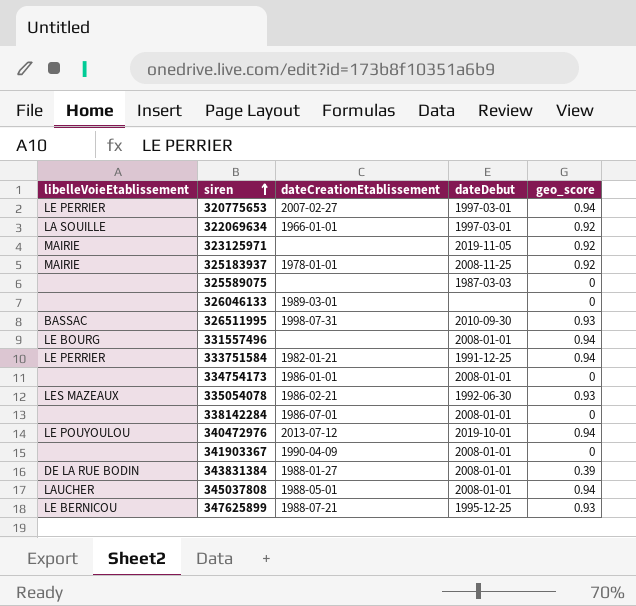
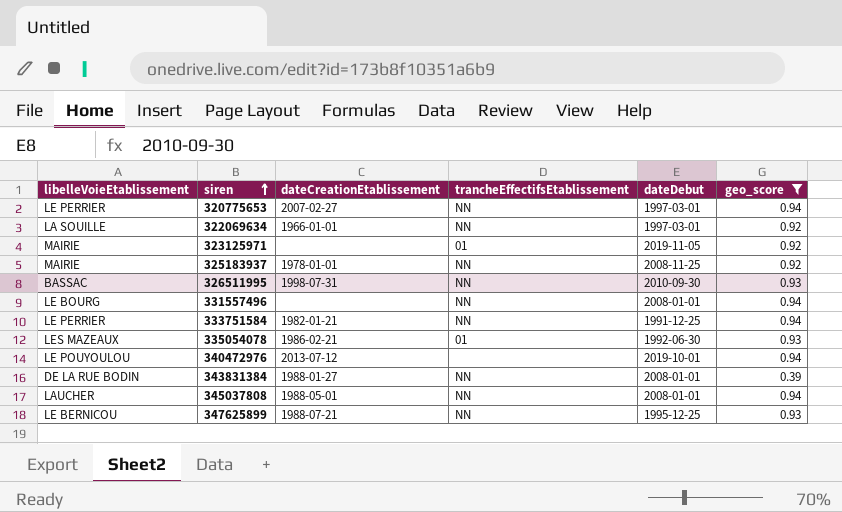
filter: none -> geo_score != 0
column trancheEffectifsEtablissement | position: none -> 4

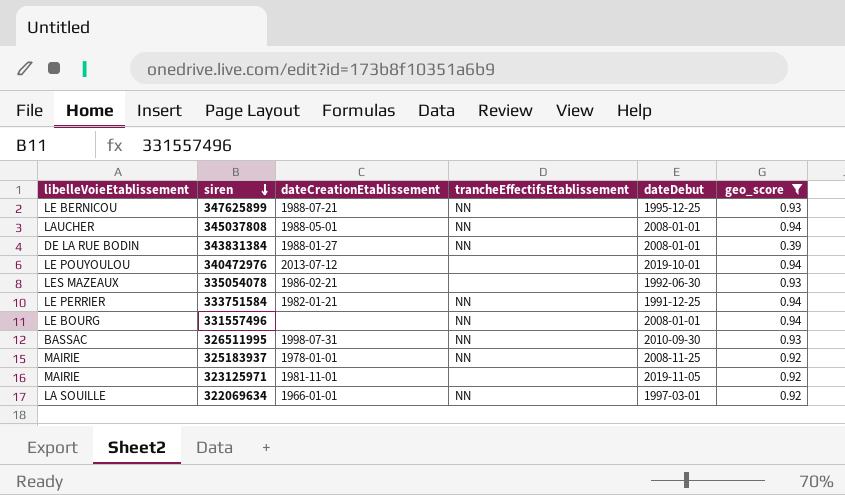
row order: siren ascending -> siren descending
row 320775653: LE PERRIER | 2007-02-27 | NN | 1997-03-01 | 0.94 -> none
335054078 | trancheEffectifsEtablissement: 01 -> none
323125971 | dateCreationEtablissement: none -> 1981-11-01
323125971 | trancheEffectifsEtablissement: 01 -> none

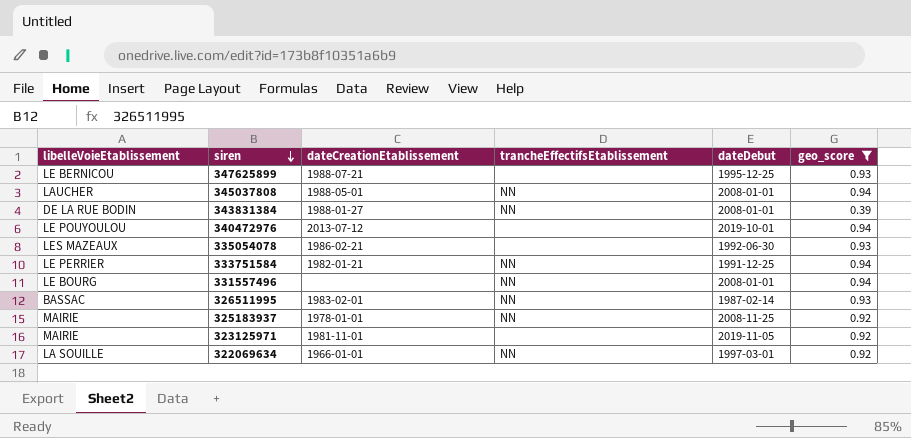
347625899 | trancheEffectifsEtablissement: NN -> none
326511995 | dateCreationEtablissement: 1998-07-31 -> 1983-02-01
326511995 | dateDebut: 2010-09-30 -> 1987-02-14

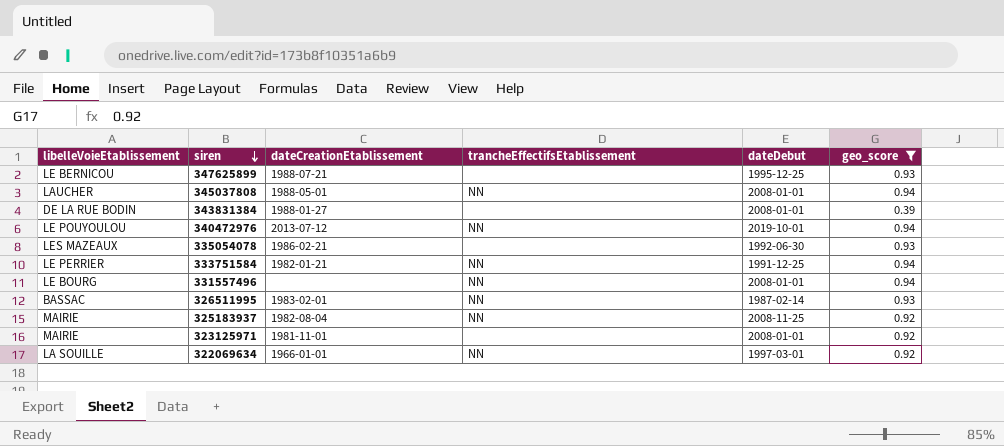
343831384 | trancheEffectifsEtablissement: NN -> none
340472976 | trancheEffectifsEtablissement: none -> NN
325183937 | dateCreationEtablissement: 1978-01-01 -> 1982-08-04
323125971 | dateDebut: 2019-11-05 -> 2008-01-01

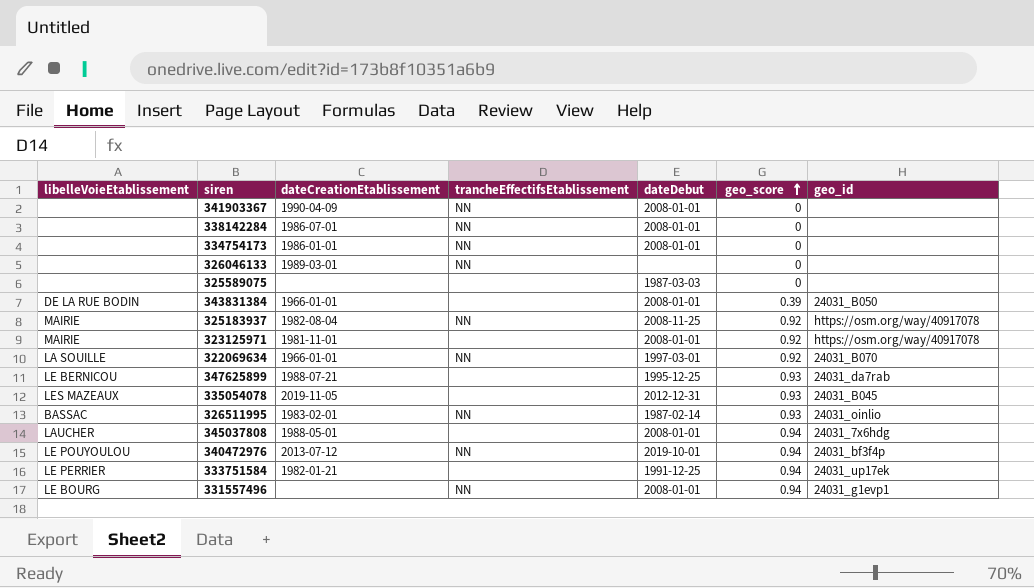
filter: geo_score != 0 -> none
row order: siren descending -> geo_score ascending
column geo_id | position: none -> 7
343831384 | dateCreationEtablissement: 1988-01-27 -> 1966-01-01
335054078 | dateCreationEtablissement: 1986-02-21 -> 2019-11-05
335054078 | dateDebut: 1992-06-30 -> 2012-12-31
345037808 | trancheEffectifsEtablissement: NN -> none
333751584 | trancheEffectifsEtablissement: NN -> none

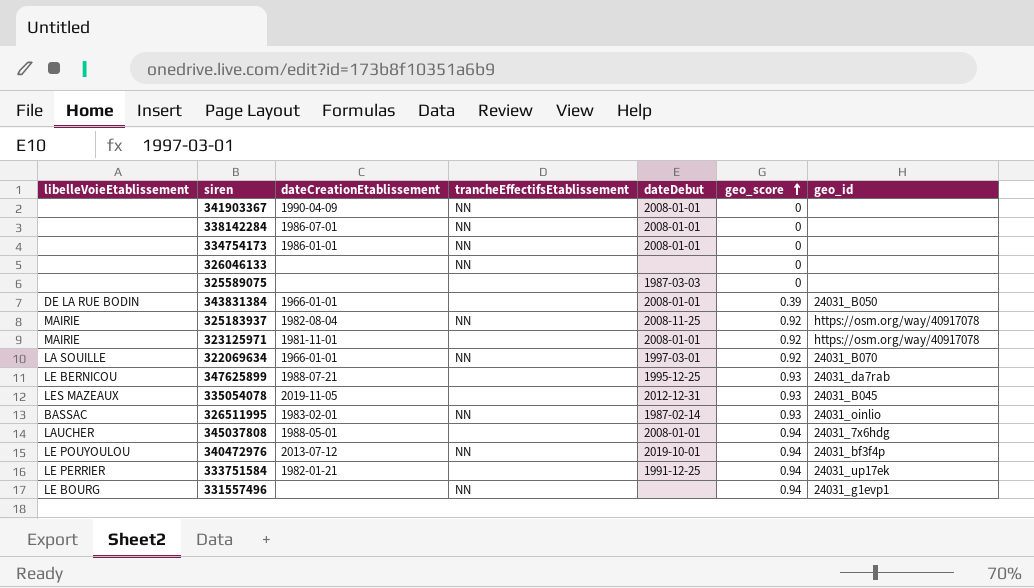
326046133 | dateCreationEtablissement: 1989-03-01 -> none
331557496 | dateDebut: 2008-01-01 -> none

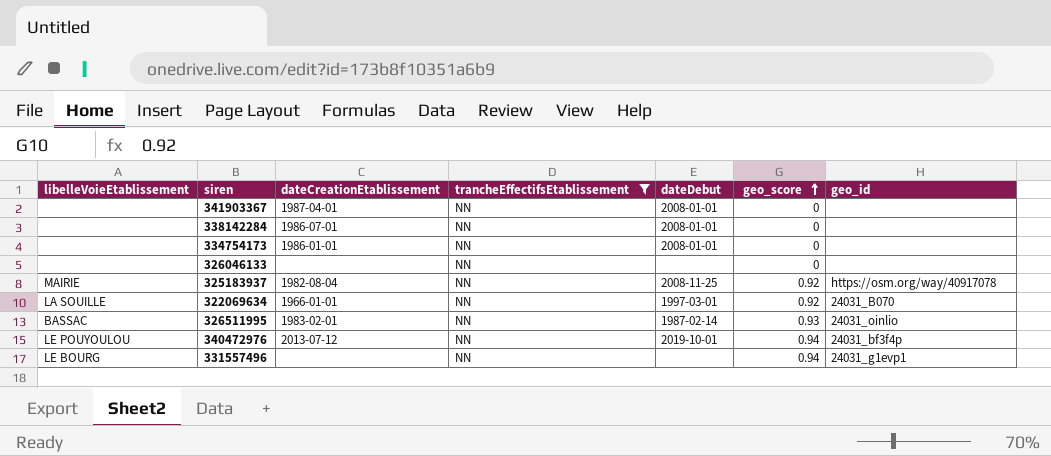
filter: none -> trancheEffectifsEtablissement = NN
341903367 | dateCreationEtablissement: 1990-04-09 -> 1987-04-01

